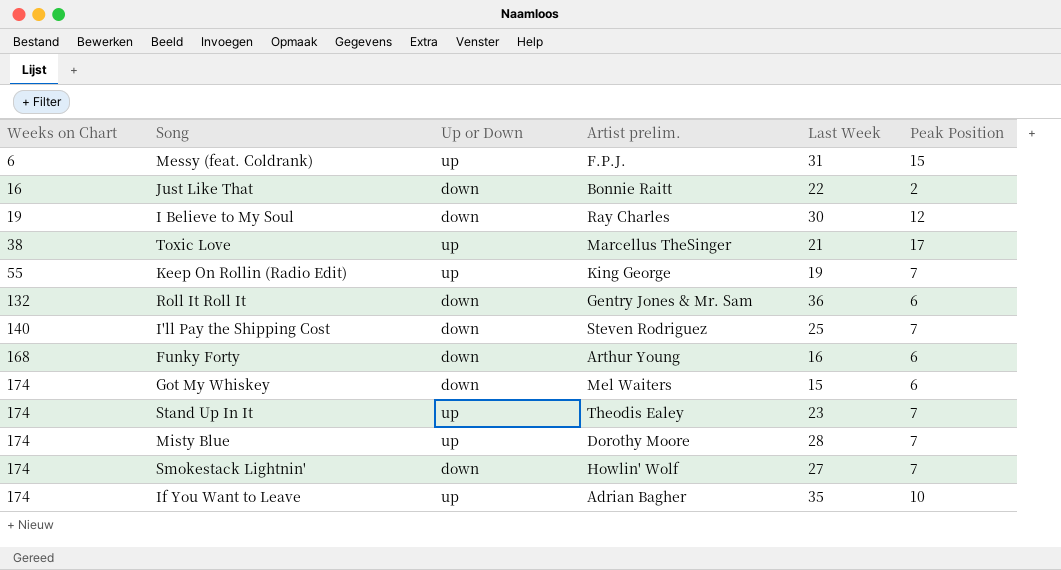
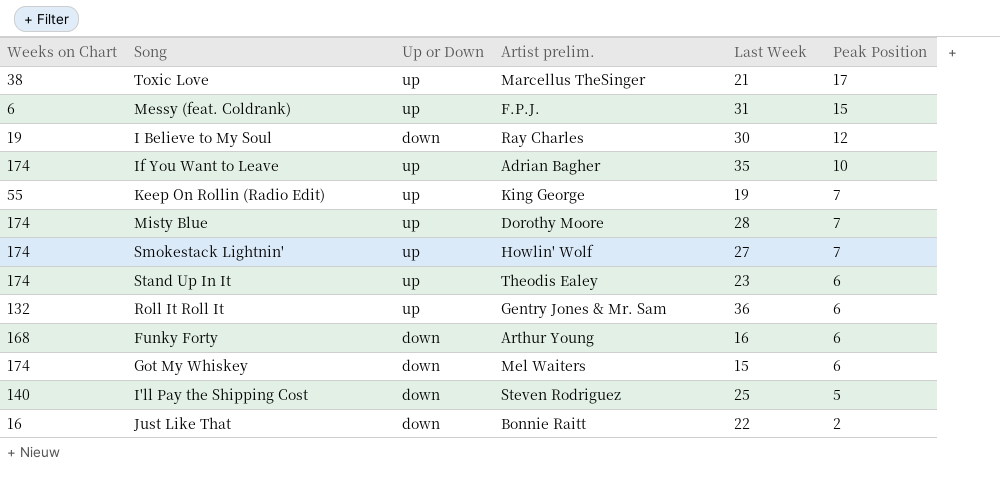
row order: Weeks on Chart ascending -> Peak Position descending
Smokestack Lightnin' | Up or Down: down -> up
Stand Up In It | Peak Position: 7 -> 6
Roll It Roll It | Up or Down: down -> up
I'll Pay the Shipping Cost | Peak Position: 7 -> 5

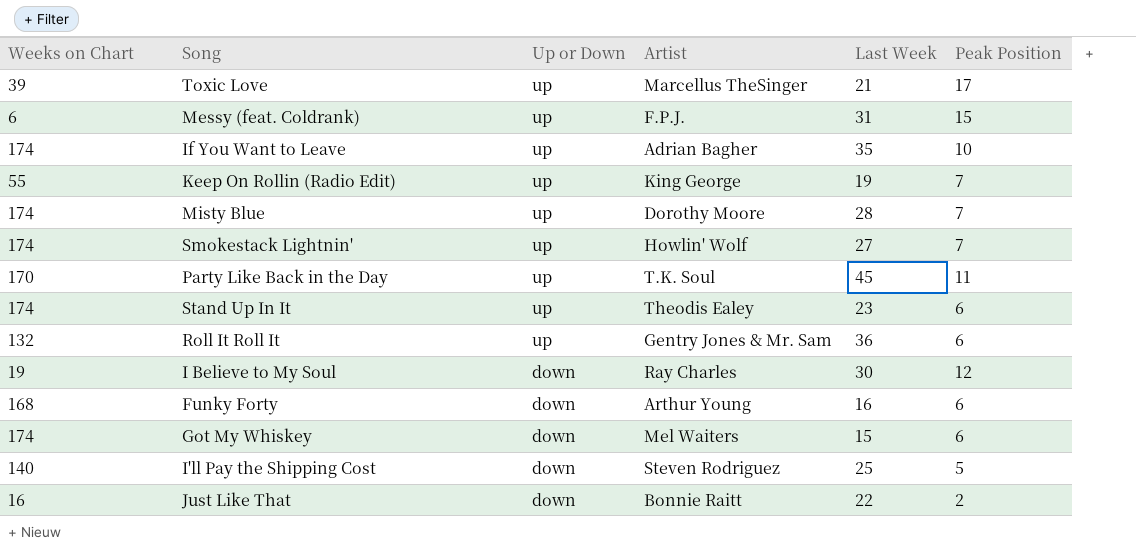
row order: Peak Position descending -> Up or Down descending
column name: Artist prelim. -> Artist
Toxic Love | Weeks on Chart: 38 -> 39
row Party Like Back in the Day: none -> 170 | up | T.K. Soul | 45 | 11

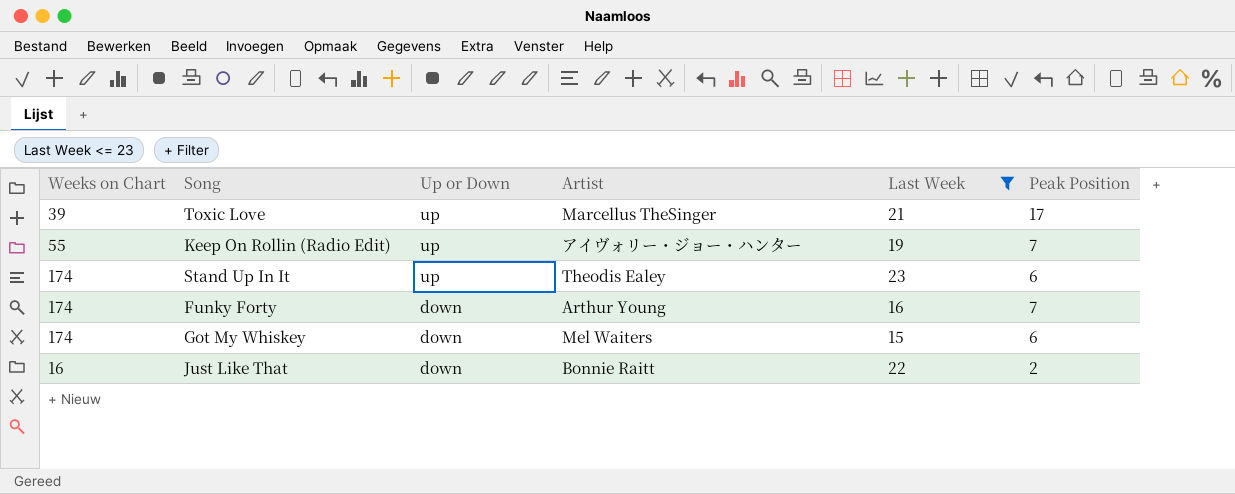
filter: none -> Last Week <= 23
Keep On Rollin (Radio Edit) | Artist: King George -> アイヴォリー・ジョー・ハンター
Funky Forty | Weeks on Chart: 168 -> 174
Funky Forty | Peak Position: 6 -> 7

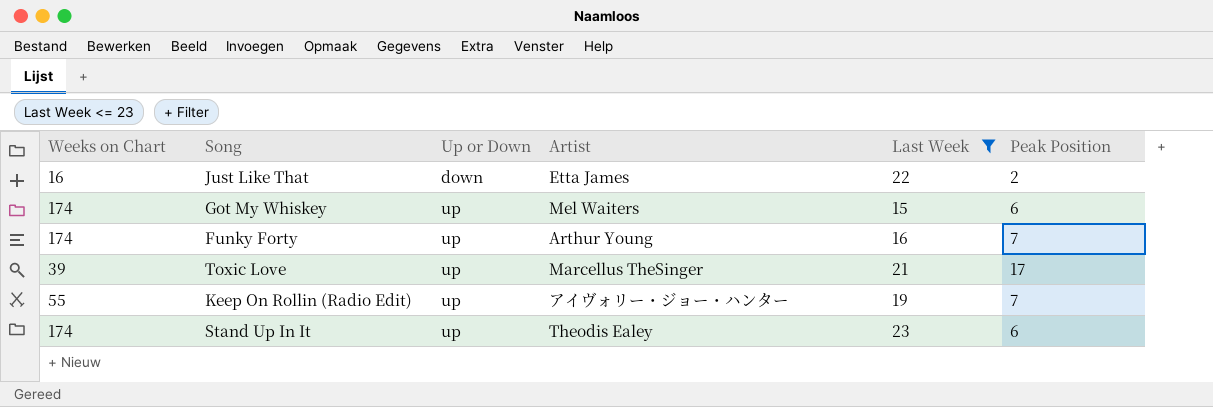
row order: Up or Down descending -> Up or Down ascending
Just Like That | Artist: Bonnie Raitt -> Etta James
Got My Whiskey | Up or Down: down -> up
Funky Forty | Up or Down: down -> up

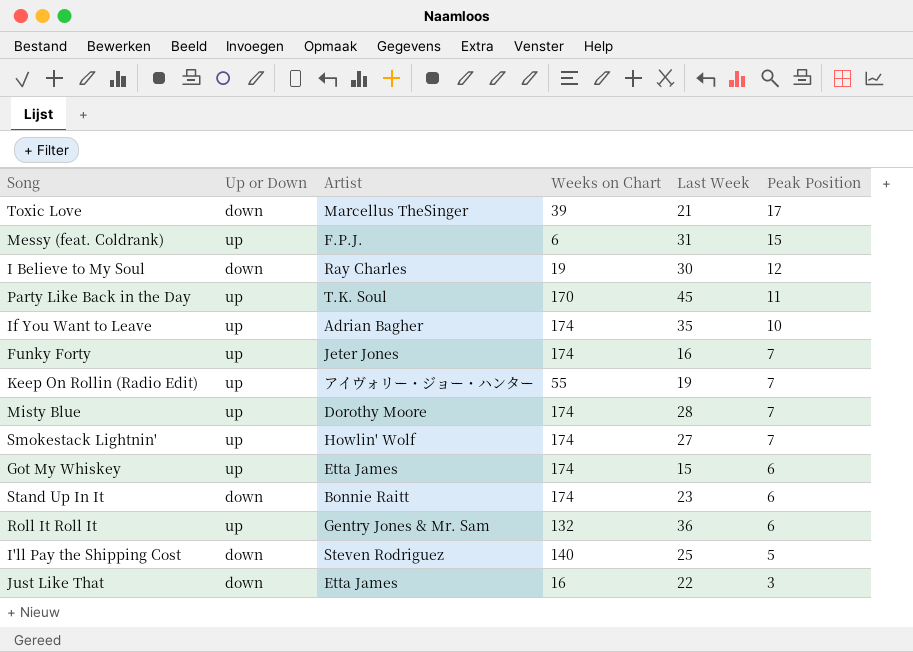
filter: Last Week <= 23 -> none
row order: Up or Down ascending -> Peak Position descending
column Weeks on Chart | position: 1 -> 4
Toxic Love | Up or Down: up -> down
Funky Forty | Artist: Arthur Young -> Jeter Jones
Got My Whiskey | Artist: Mel Waiters -> Etta James
Stand Up In It | Up or Down: up -> down
Stand Up In It | Artist: Theodis Ealey -> Bonnie Raitt
Just Like That | Peak Position: 2 -> 3

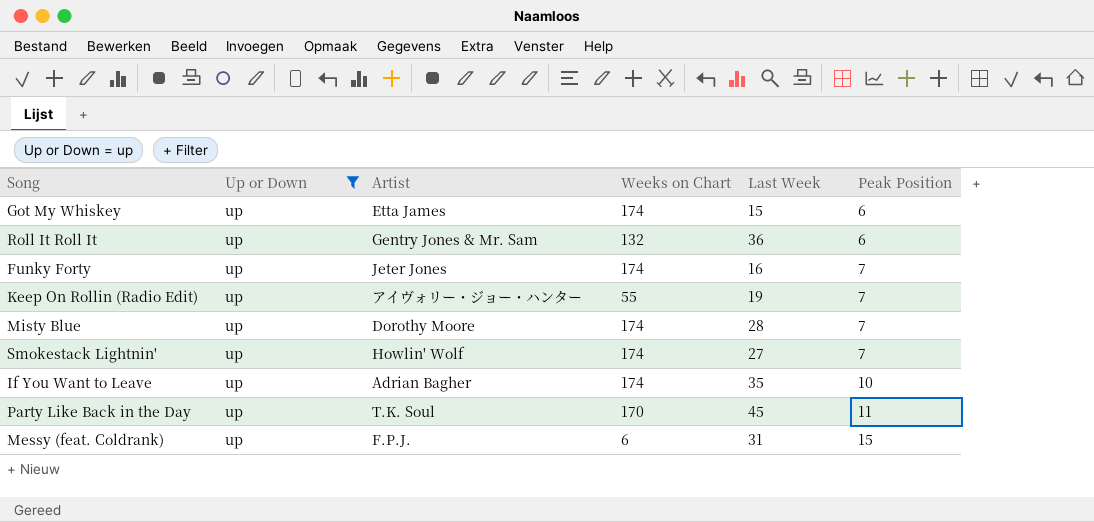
filter: none -> Up or Down = up
row order: Peak Position descending -> Peak Position ascending

